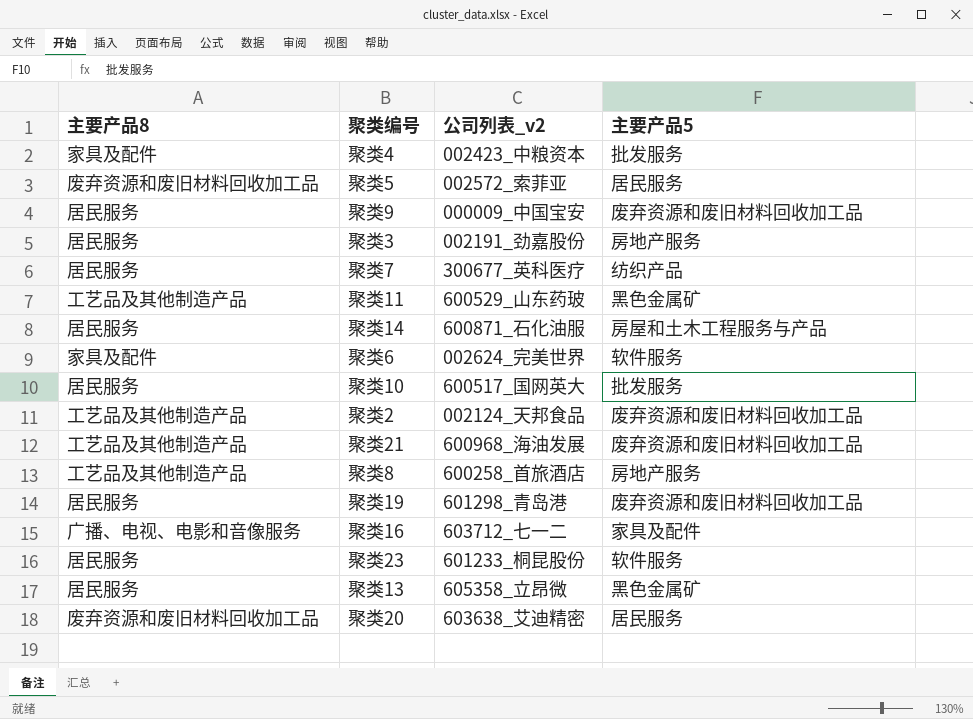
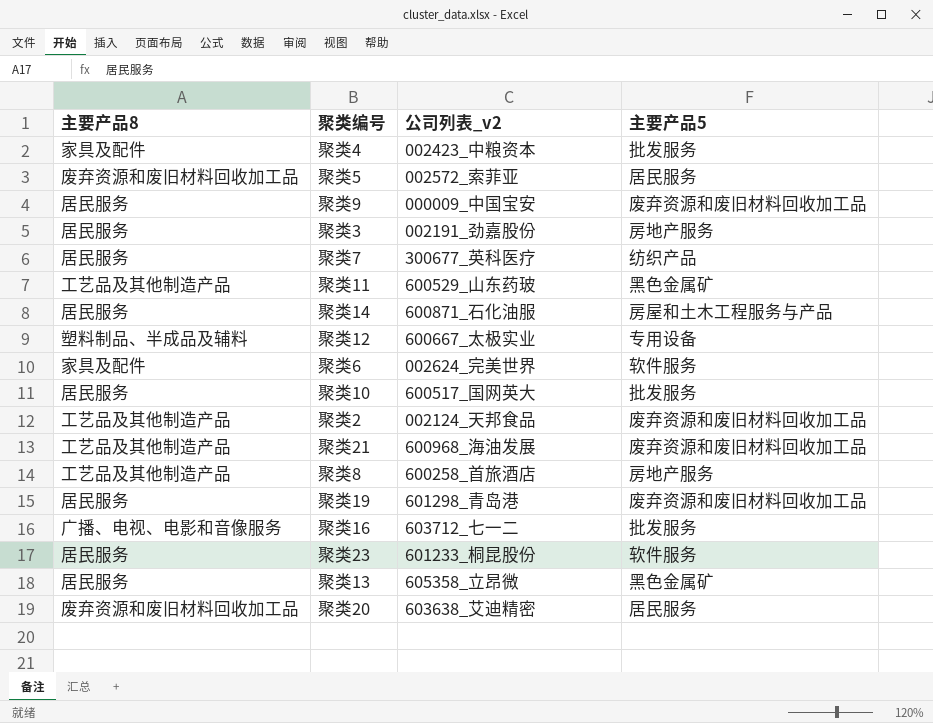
row 聚类12: none -> 塑料制品、半成品及辅料 | 600667_太极实业 | 专用设备
聚类16 | 主要产品5: 家具及配件 -> 批发服务

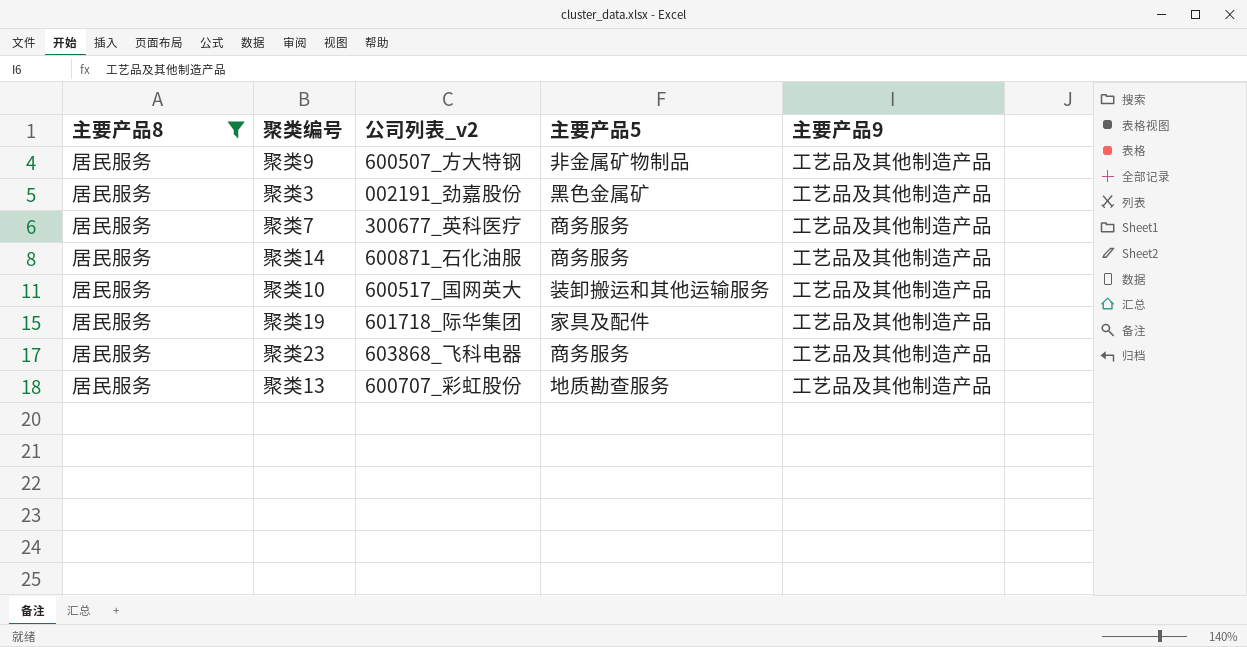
filter: none -> 主要产品8 = 居民服务
column 主要产品9 | position: none -> 5
聚类9 | 公司列表_v2: 000009_中国宝安 -> 600507_方大特钢
聚类9 | 主要产品5: 废弃资源和废旧材料回收加工品 -> 非金属矿物制品
聚类3 | 主要产品5: 房地产服务 -> 黑色金属矿
聚类7 | 主要产品5: 纺织产品 -> 商务服务
聚类14 | 主要产品5: 房屋和土木工程服务与产品 -> 商务服务
聚类10 | 主要产品5: 批发服务 -> 装卸搬运和其他运输服务
聚类19 | 公司列表_v2: 601298_青岛港 -> 601718_际华集团
聚类19 | 主要产品5: 废弃资源和废旧材料回收加工品 -> 家具及配件
聚类23 | 公司列表_v2: 601233_桐昆股份 -> 603868_飞科电器
聚类23 | 主要产品5: 软件服务 -> 商务服务
聚类13 | 公司列表_v2: 605358_立昂微 -> 600707_彩虹股份
聚类13 | 主要产品5: 黑色金属矿 -> 地质勘查服务

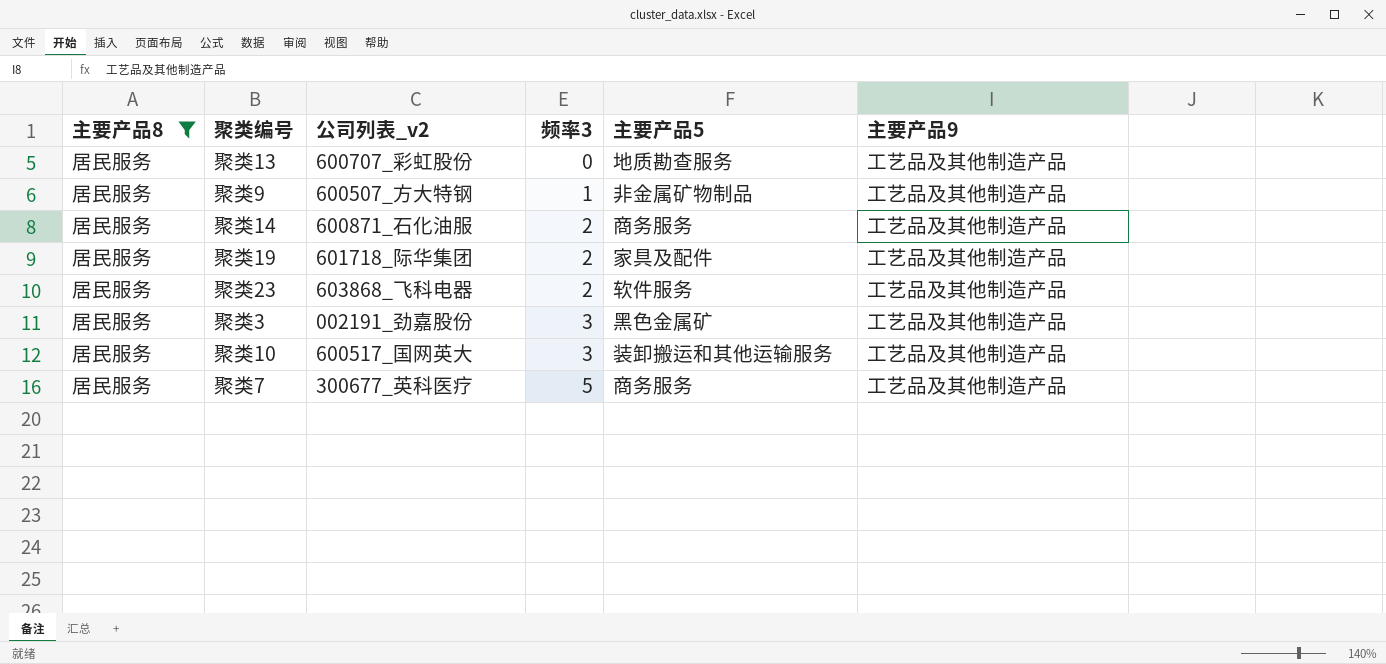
row order: none -> 频率3 ascending
column 频率3 | position: none -> 4
聚类23 | 主要产品5: 商务服务 -> 软件服务

